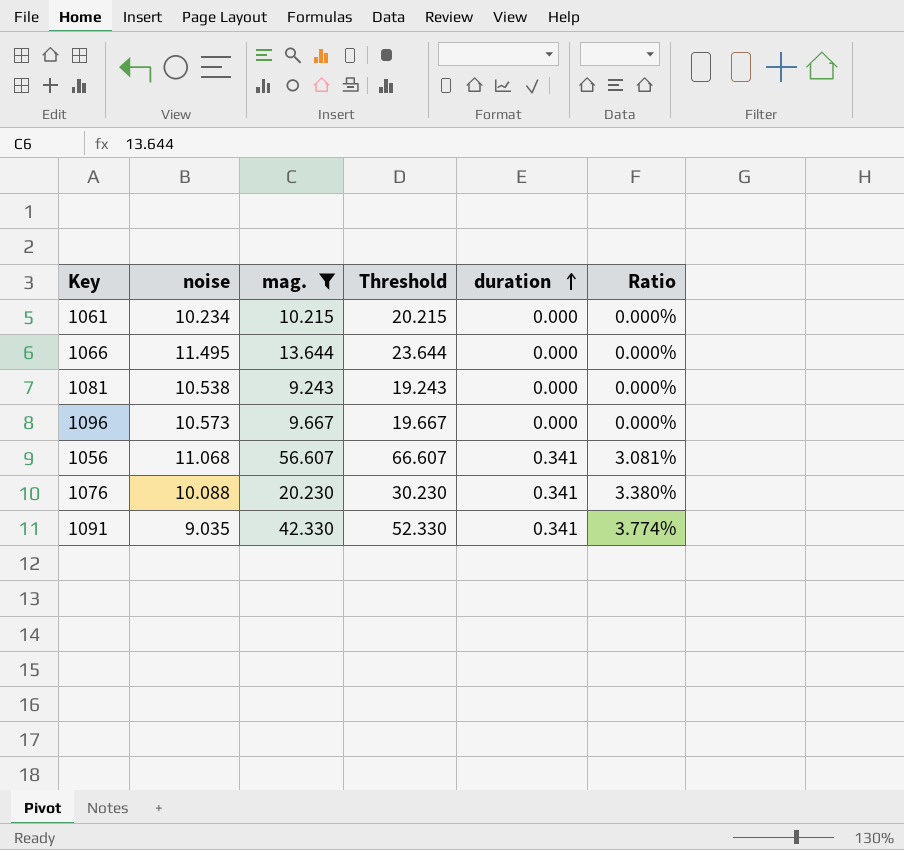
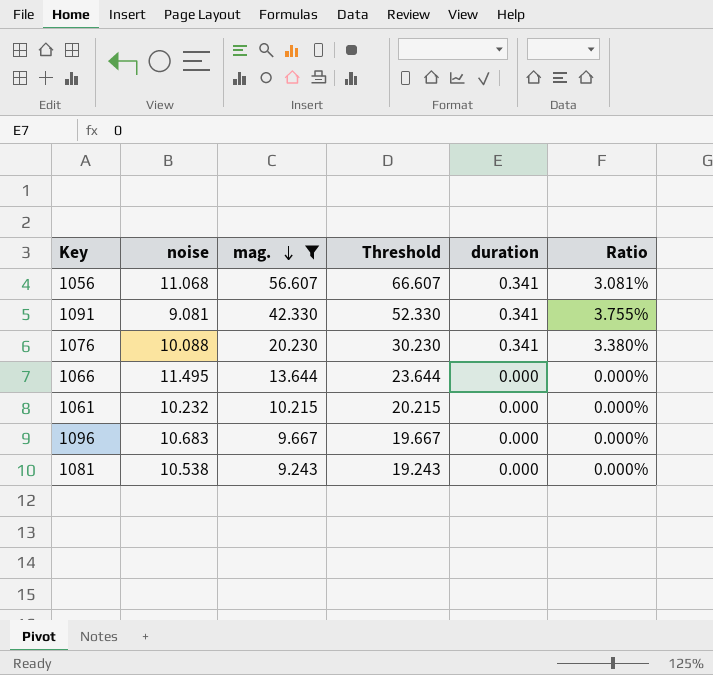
row order: duration ascending -> mag. descending
1091 | noise: 9.035 -> 9.081
1091 | Ratio: 3.774% -> 3.755%
1061 | noise: 10.234 -> 10.232
1096 | noise: 10.573 -> 10.683

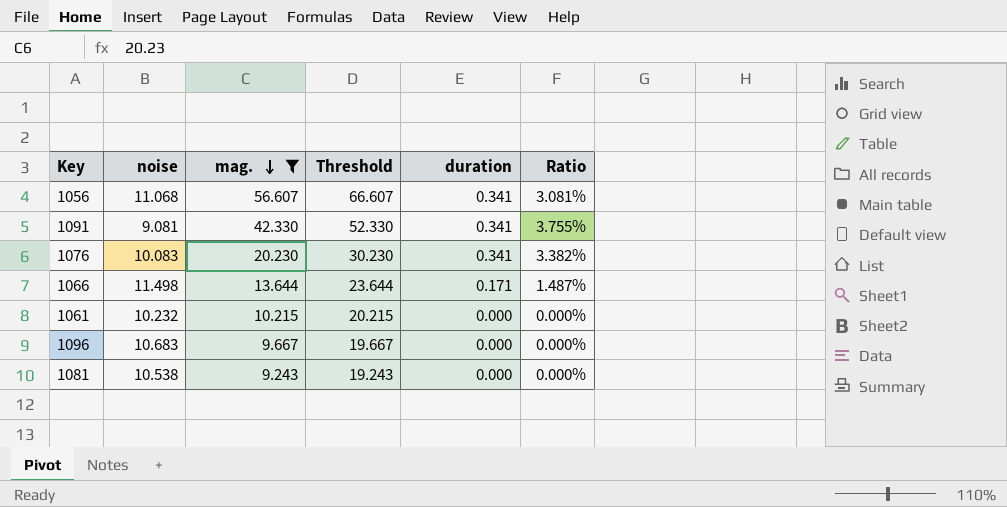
1076 | noise: 10.088 -> 10.083
1076 | Ratio: 3.380% -> 3.382%
1066 | noise: 11.495 -> 11.498
1066 | duration: 0.000 -> 0.171
1066 | Ratio: 0.000% -> 1.487%

